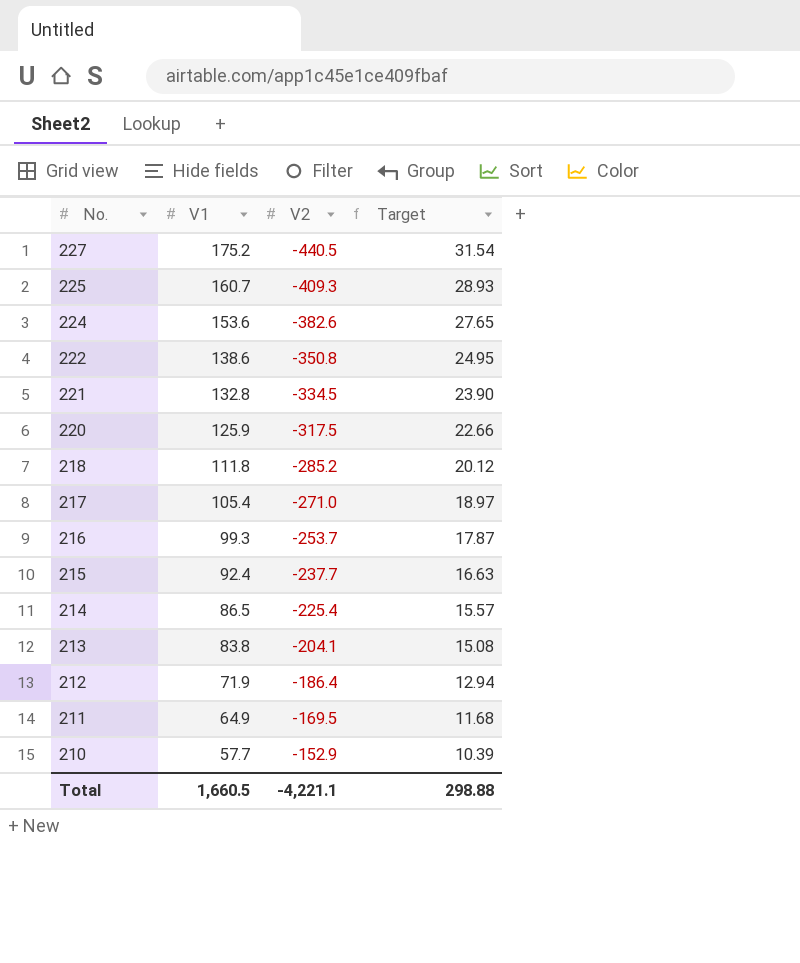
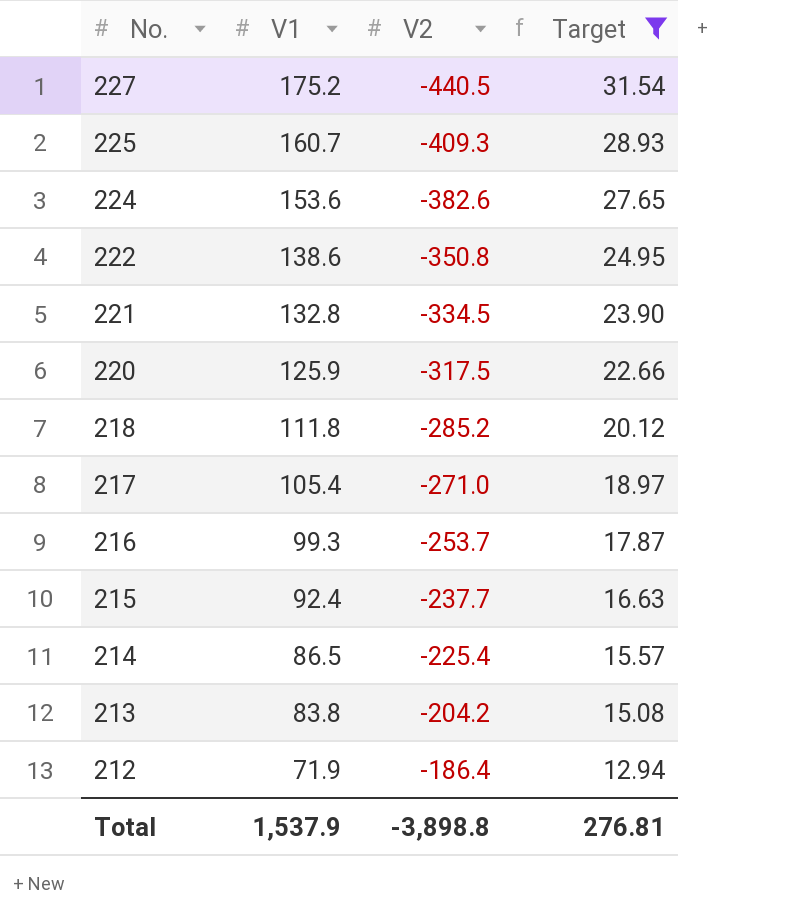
filter: none -> Target >= 12.94
213 | V2: -204.1 -> -204.2
Total | V1: 1,660.5 -> 1,537.9
Total | V2: -4,221.1 -> -3,898.8
Total | Target: 298.88 -> 276.81

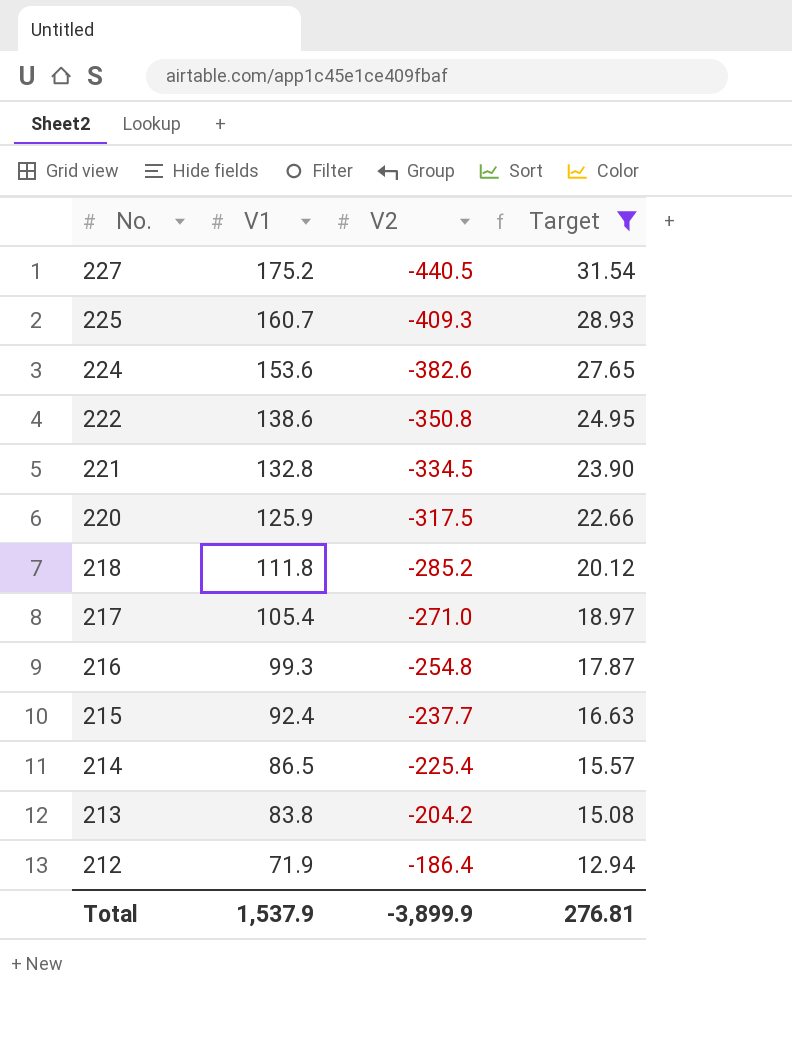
216 | V2: -253.7 -> -254.8
Total | V2: -3,898.8 -> -3,899.9

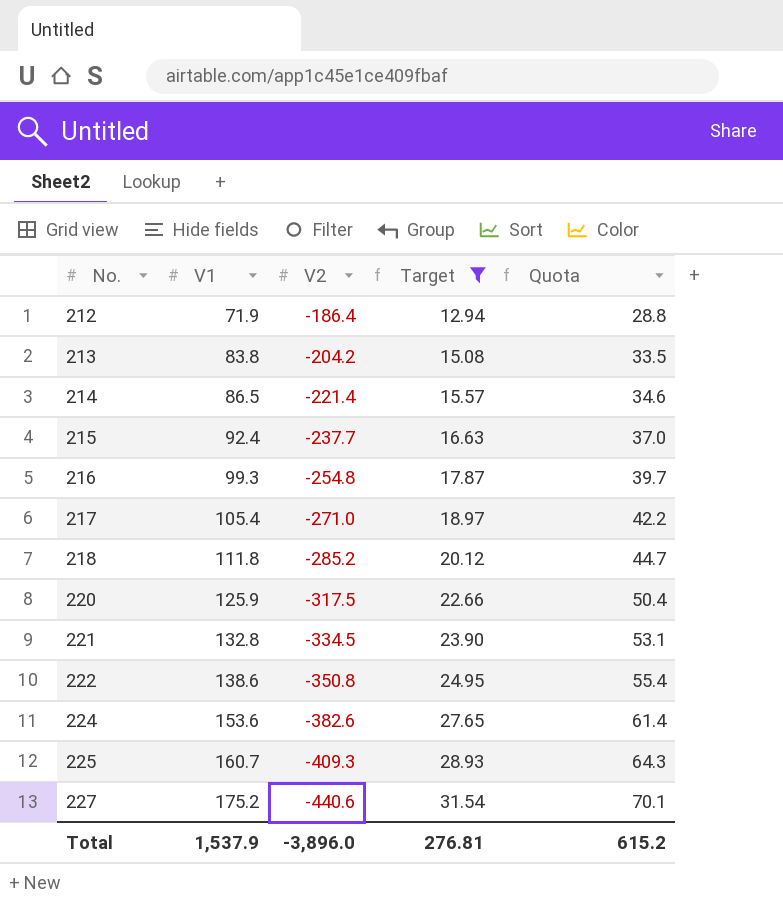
row order: No. descending -> No. ascending
column Quota | formula: none -> [V1] * 0.4
214 | V2: -225.4 -> -221.4
227 | V2: -440.5 -> -440.6
Total | V2: -3,899.9 -> -3,896.0

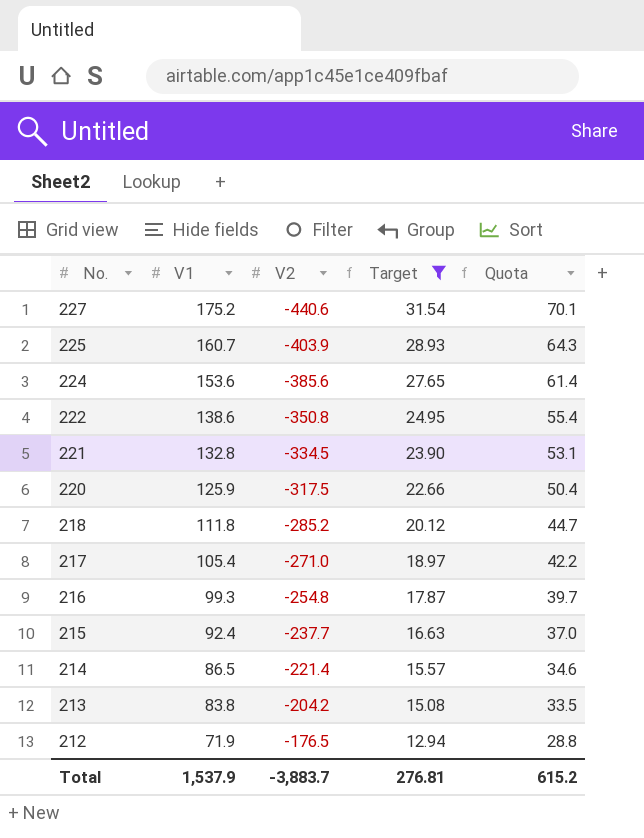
row order: No. ascending -> No. descending
225 | V2: -409.3 -> -403.9
224 | V2: -382.6 -> -385.6
212 | V2: -186.4 -> -176.5
Total | V2: -3,896.0 -> -3,883.7

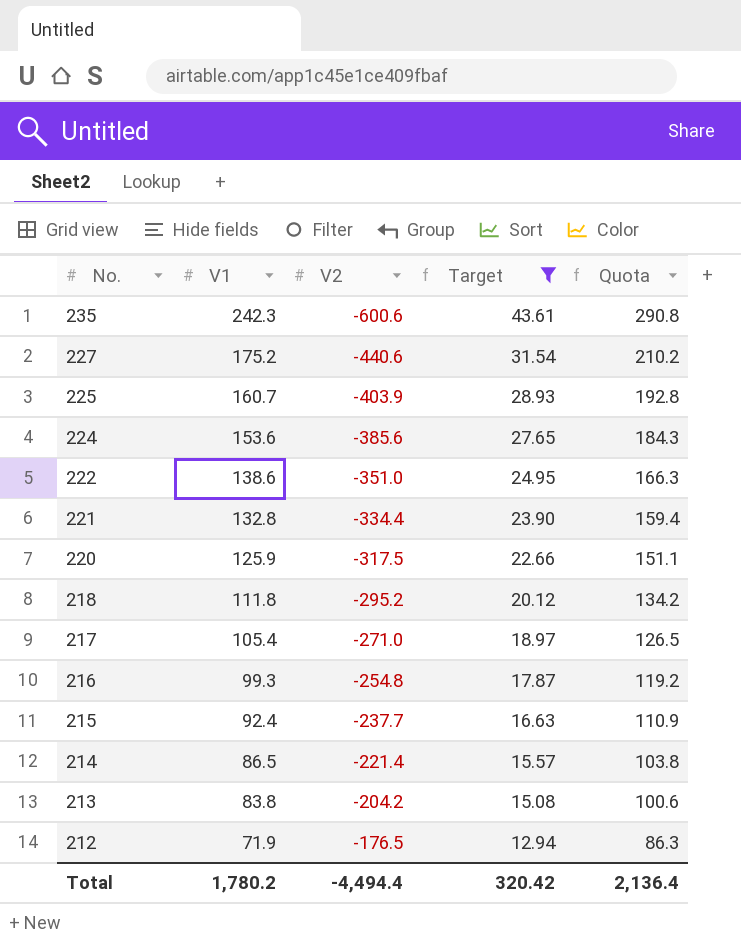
column Quota | formula: [V1] * 0.4 -> [V1] * 1.2
row 235: none -> 242.3 | -600.6 | 43.61 | 290.8
222 | V2: -350.8 -> -351.0
221 | V2: -334.5 -> -334.4
218 | V2: -285.2 -> -295.2
Total | V1: 1,537.9 -> 1,780.2
Total | V2: -3,883.7 -> -4,494.4
Total | Target: 276.81 -> 320.42
Total | Quota: 615.2 -> 2,136.4

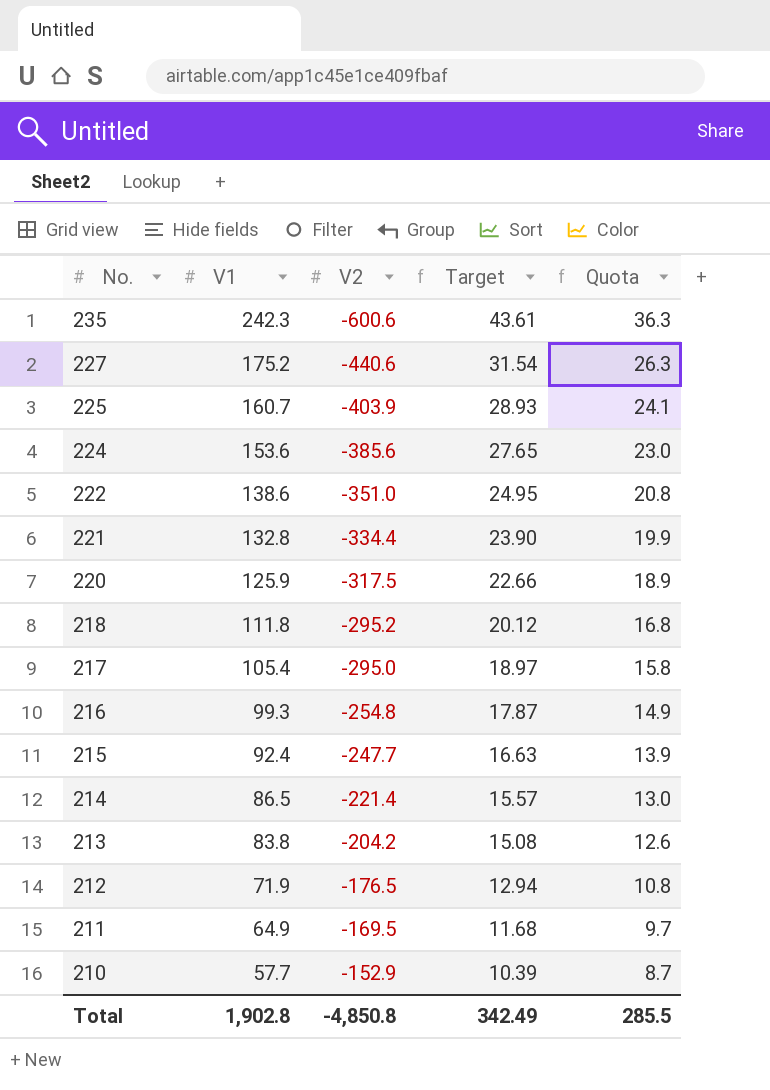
filter: Target >= 12.94 -> none
column Quota | formula: [V1] * 1.2 -> [V1] * 0.15
217 | V2: -271.0 -> -295.0
215 | V2: -237.7 -> -247.7
Total | V1: 1,780.2 -> 1,902.8
Total | V2: -4,494.4 -> -4,850.8
Total | Target: 320.42 -> 342.49
Total | Quota: 2,136.4 -> 285.5

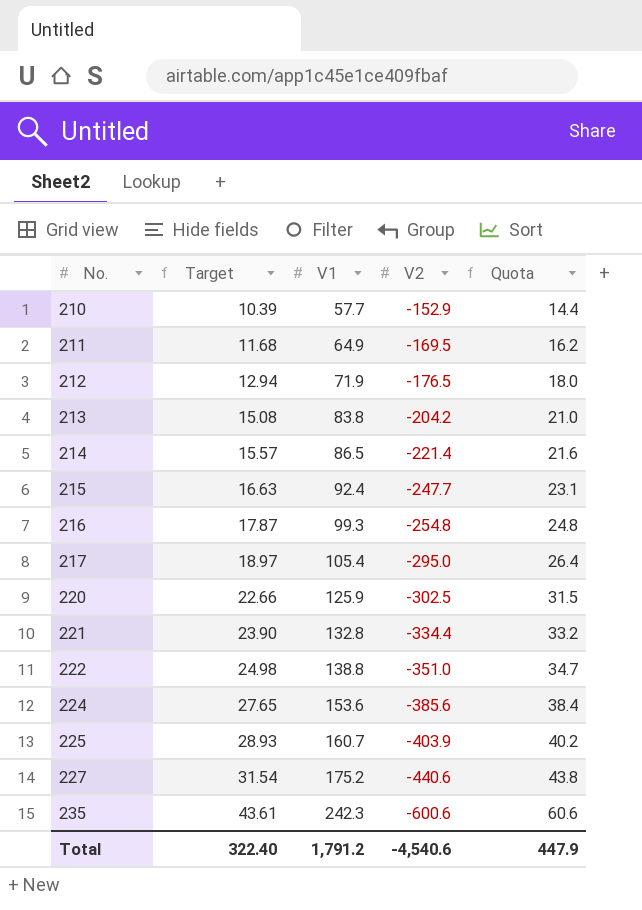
row order: No. descending -> No. ascending
column Target | position: 4 -> 2
column Quota | formula: [V1] * 0.15 -> [V1] * 0.25
row 218: 111.8 | -295.2 | 20.12 | 16.8 -> none
220 | V2: -317.5 -> -302.5
222 | Target: 24.95 -> 24.98
222 | V1: 138.6 -> 138.8
Total | Target: 342.49 -> 322.40
Total | V1: 1,902.8 -> 1,791.2
Total | V2: -4,850.8 -> -4,540.6
Total | Quota: 285.5 -> 447.9

